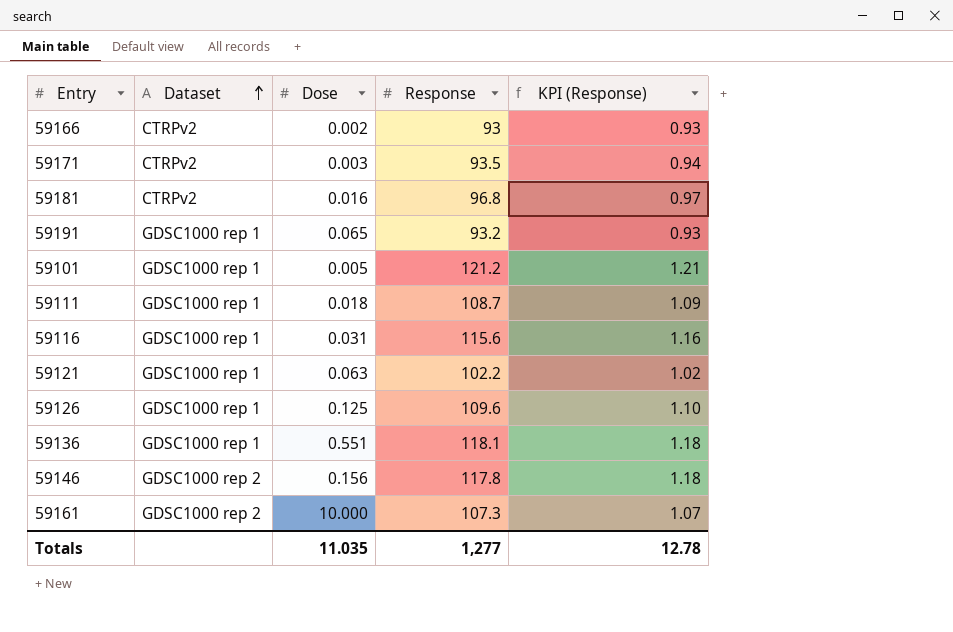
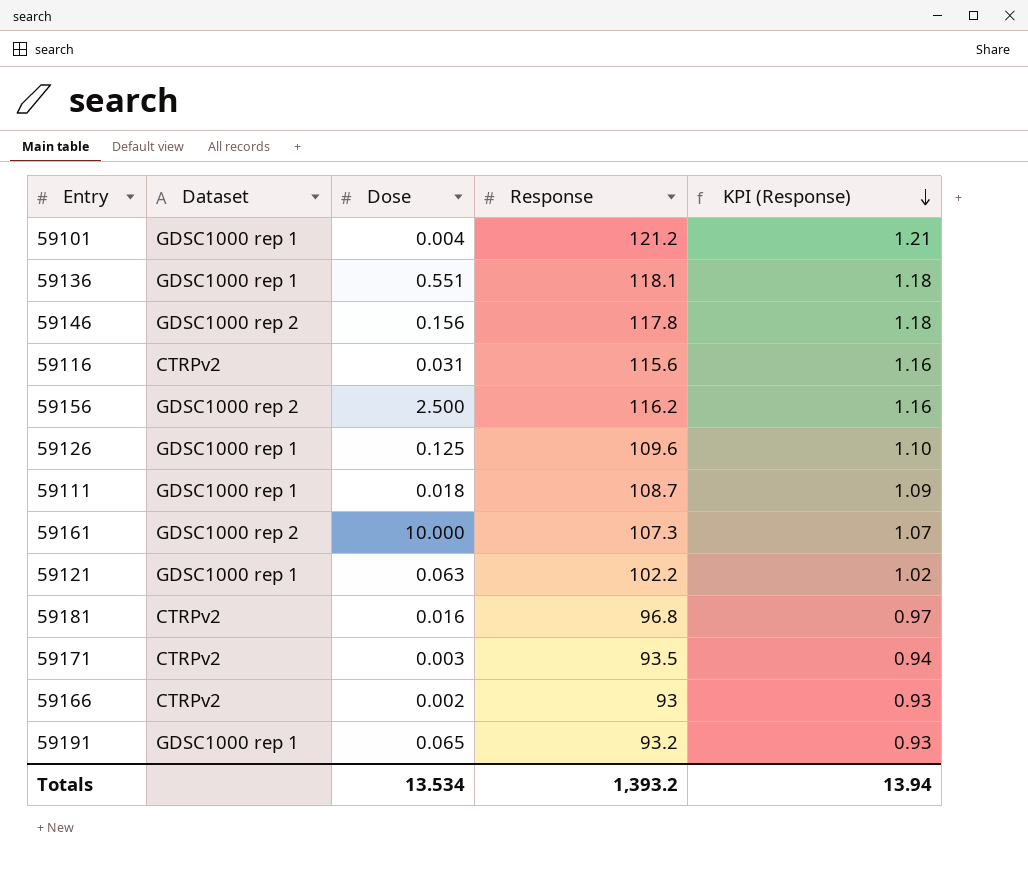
row order: Dataset ascending -> KPI (Response) descending
59101 | Dose: 0.005 -> 0.004
59116 | Dataset: GDSC1000 rep 1 -> CTRPv2
row 59156: none -> GDSC1000 rep 2 | 2.500 | 116.2 | 1.16
Totals | Dose: 11.035 -> 13.534
Totals | Response: 1,277 -> 1,393.2
Totals | KPI (Response): 12.78 -> 13.94

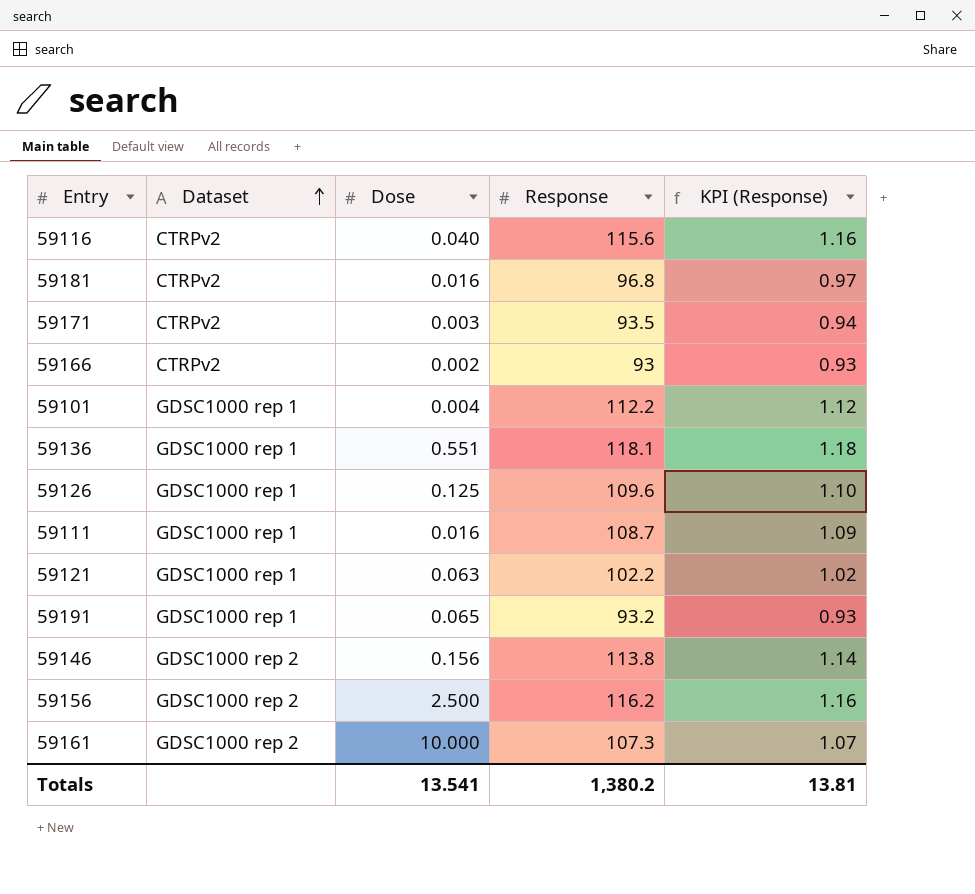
row order: KPI (Response) descending -> Dataset ascending
59116 | Dose: 0.031 -> 0.040
59101 | Response: 121.2 -> 112.2
59101 | KPI (Response): 1.21 -> 1.12
59111 | Dose: 0.018 -> 0.016
59146 | Response: 117.8 -> 113.8
59146 | KPI (Response): 1.18 -> 1.14
Totals | Dose: 13.534 -> 13.541
Totals | Response: 1,393.2 -> 1,380.2
Totals | KPI (Response): 13.94 -> 13.81

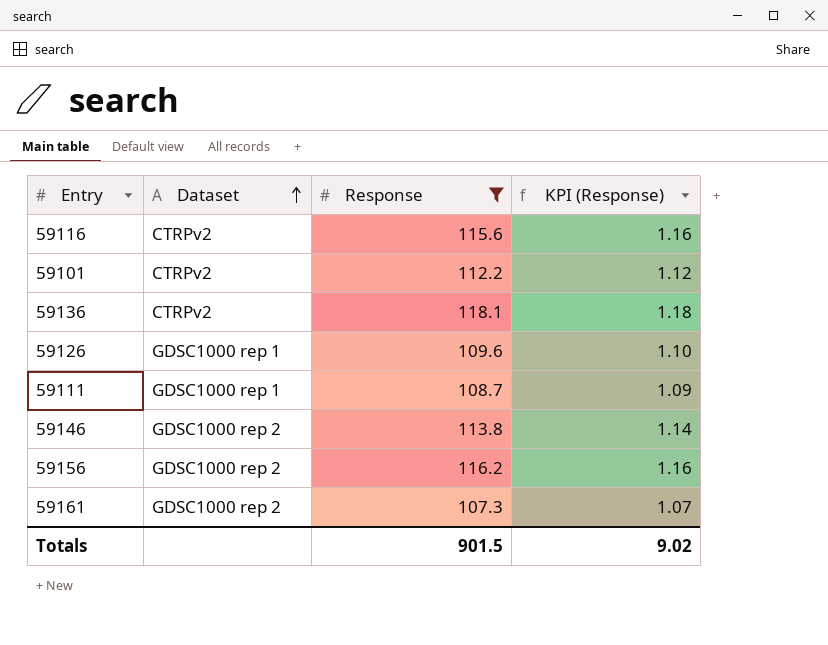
filter: none -> Response >= 107.3
column Dose | position: 3 -> none
59101 | Dataset: GDSC1000 rep 1 -> CTRPv2
59136 | Dataset: GDSC1000 rep 1 -> CTRPv2
Totals | Response: 1,380.2 -> 901.5
Totals | KPI (Response): 13.81 -> 9.02

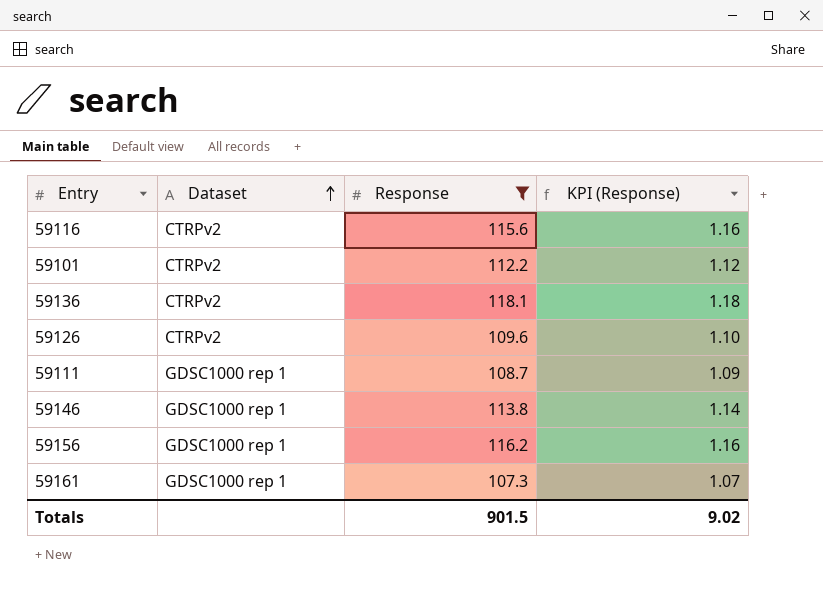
59126 | Dataset: GDSC1000 rep 1 -> CTRPv2
59146 | Dataset: GDSC1000 rep 2 -> GDSC1000 rep 1
59156 | Dataset: GDSC1000 rep 2 -> GDSC1000 rep 1
59161 | Dataset: GDSC1000 rep 2 -> GDSC1000 rep 1

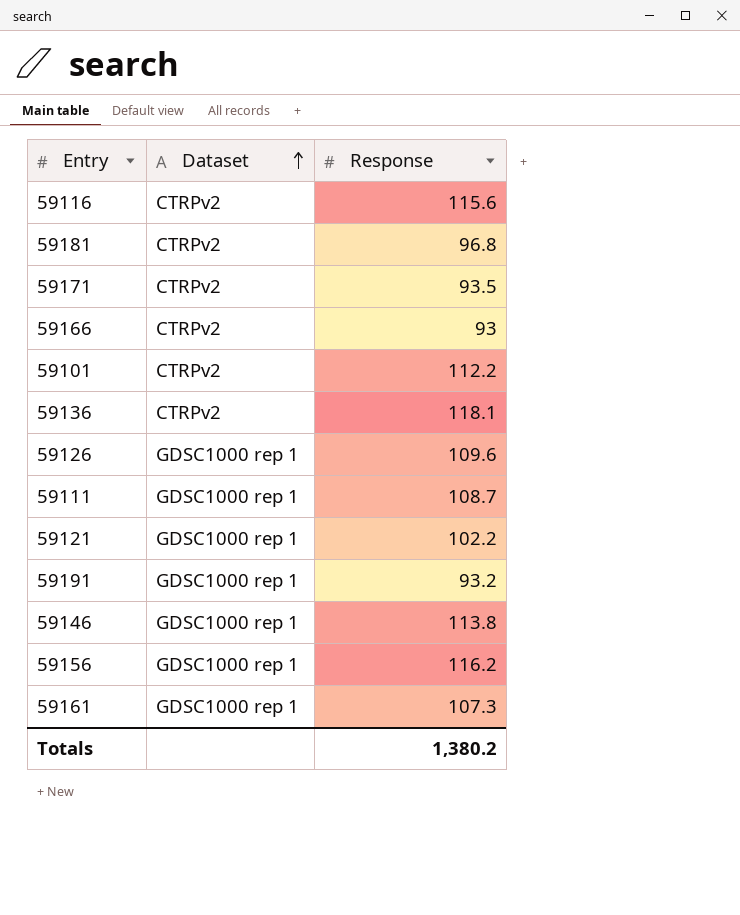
filter: Response >= 107.3 -> none
column KPI (Response) | formula: [Response] * 0.01 -> none
59126 | Dataset: CTRPv2 -> GDSC1000 rep 1
Totals | Response: 901.5 -> 1,380.2

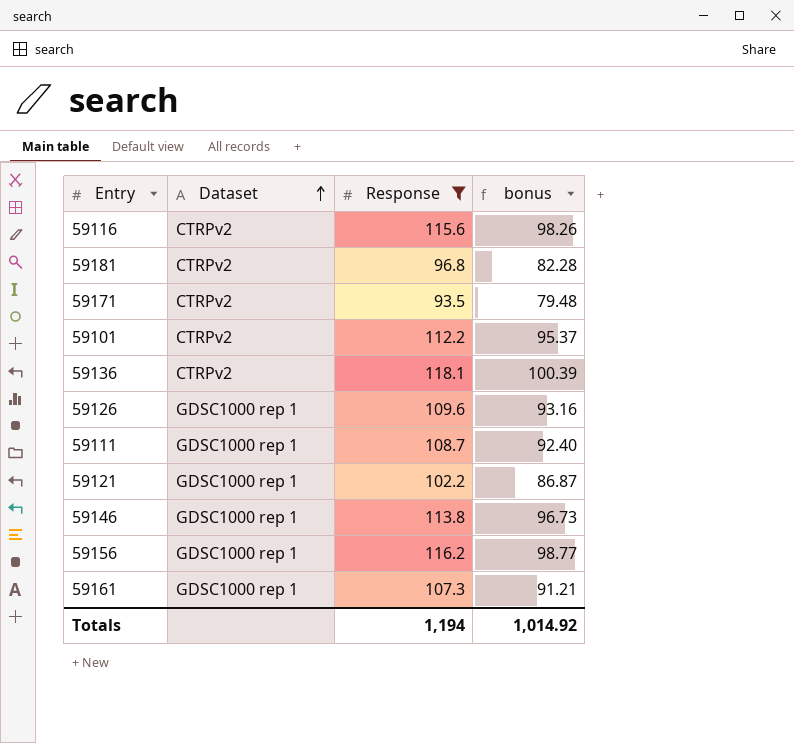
filter: none -> Response >= 93.5
column bonus | formula: none -> [Response] * 0.85
Totals | Response: 1,380.2 -> 1,194

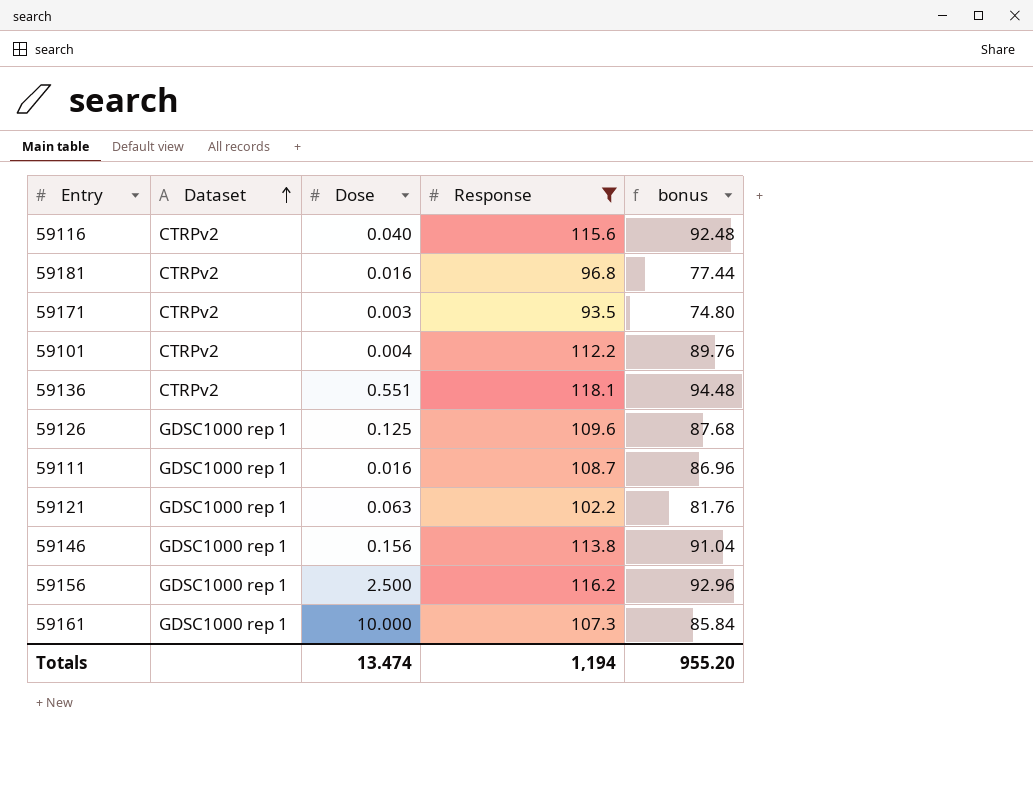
column Dose | position: none -> 3
column bonus | formula: [Response] * 0.85 -> [Response] * 0.8
Totals | bonus: 1,014.92 -> 955.20

